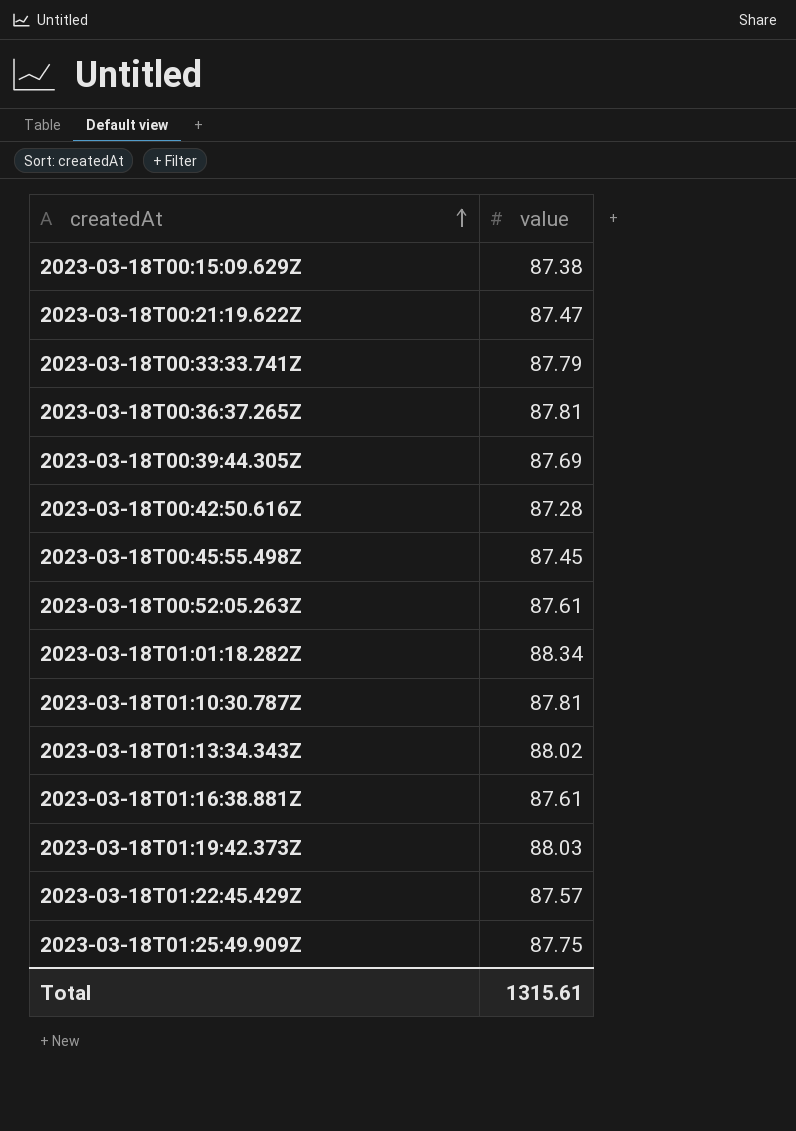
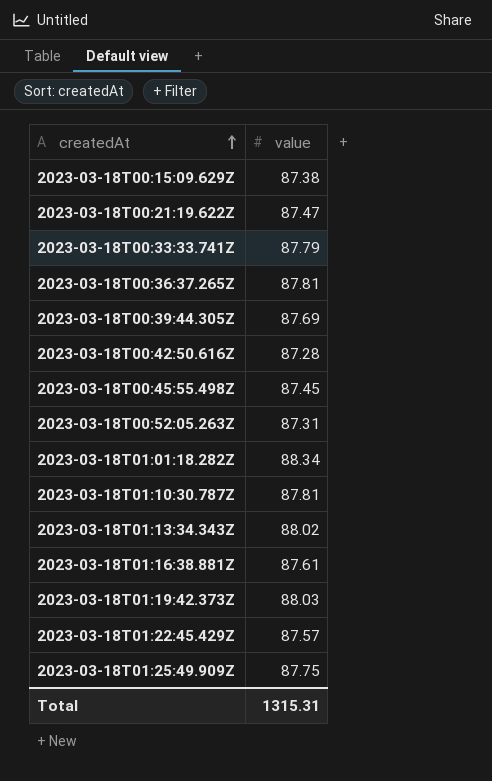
2023-03-18T00:52:05.263Z | value: 87.61 -> 87.31
Total | value: 1315.61 -> 1315.31

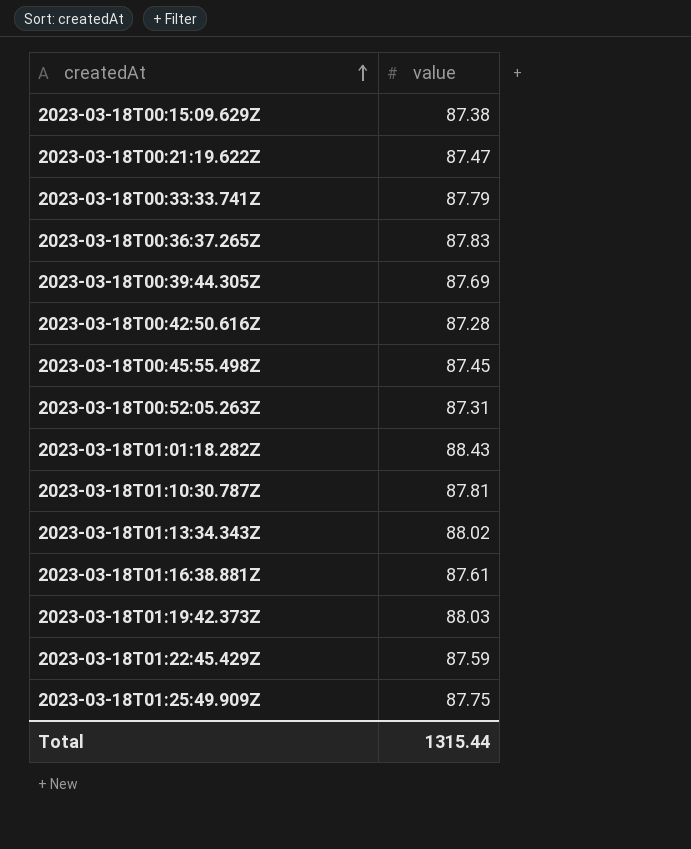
2023-03-18T00:36:37.265Z | value: 87.81 -> 87.83
2023-03-18T01:01:18.282Z | value: 88.34 -> 88.43
2023-03-18T01:22:45.429Z | value: 87.57 -> 87.59
Total | value: 1315.31 -> 1315.44

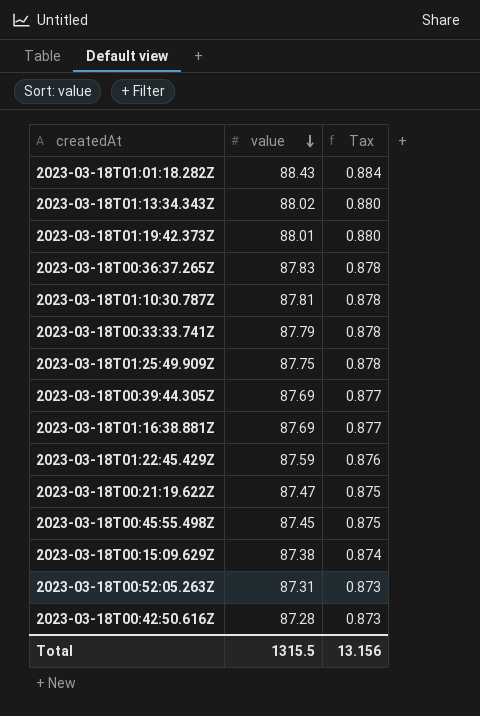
row order: createdAt ascending -> value descending
column Tax | formula: none -> [value] * 0.01
2023-03-18T01:19:42.373Z | value: 88.03 -> 88.01
2023-03-18T01:16:38.881Z | value: 87.61 -> 87.69
Total | value: 1315.44 -> 1315.5

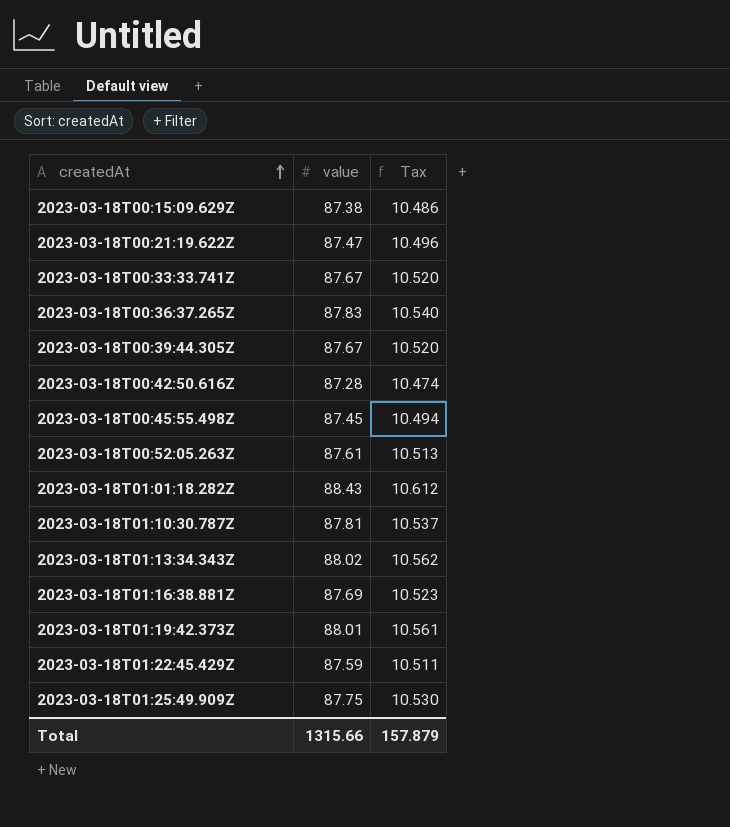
row order: value descending -> createdAt ascending
column Tax | formula: [value] * 0.01 -> [value] * 0.12
2023-03-18T00:33:33.741Z | value: 87.79 -> 87.67
2023-03-18T00:39:44.305Z | value: 87.69 -> 87.67
2023-03-18T00:52:05.263Z | value: 87.31 -> 87.61
Total | value: 1315.5 -> 1315.66
Total | Tax: 13.156 -> 157.879

